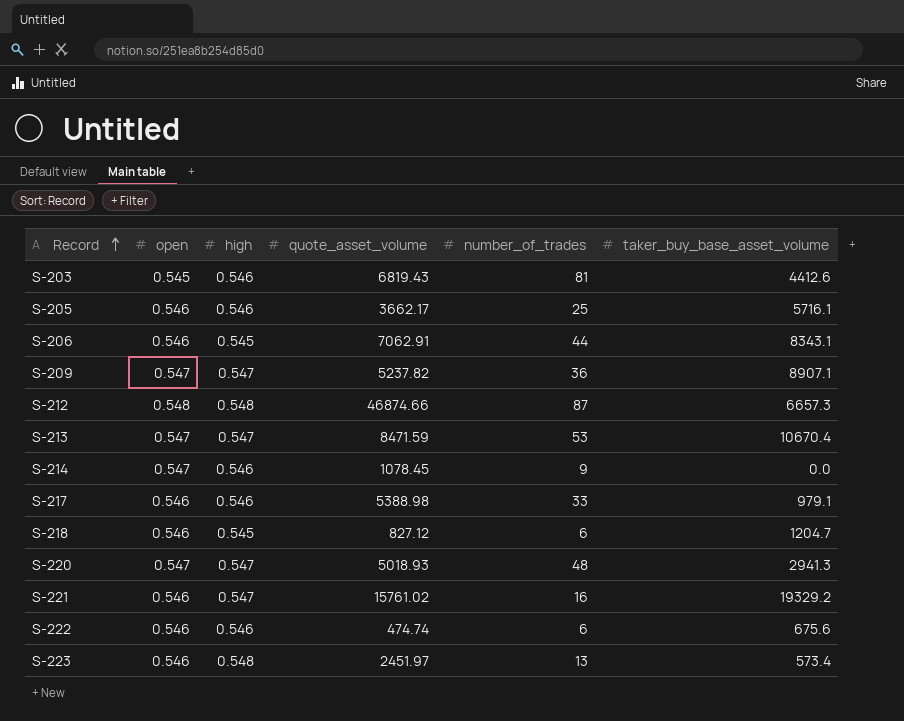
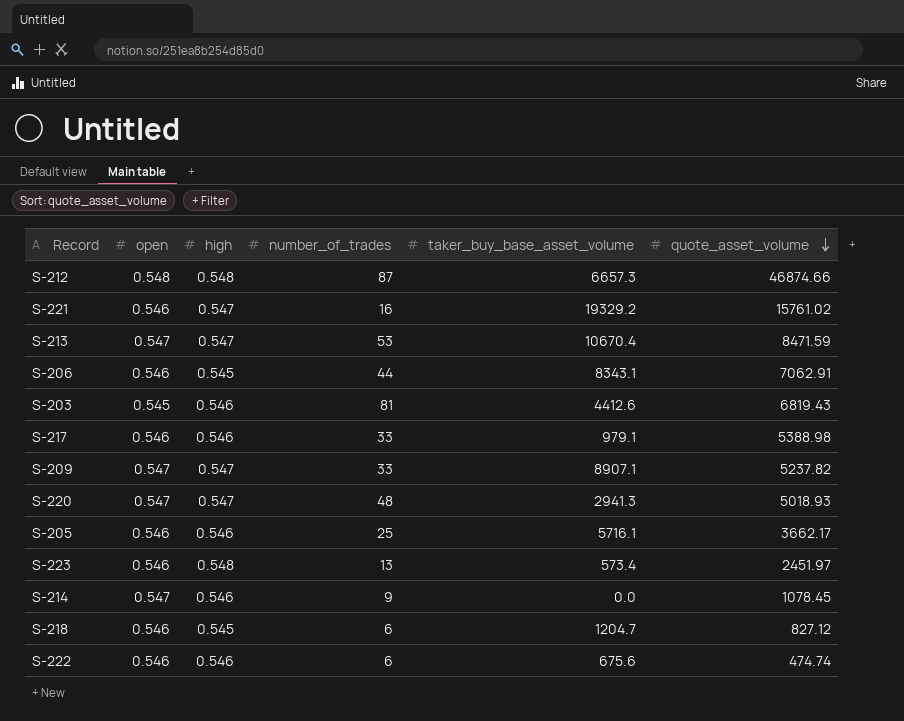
row order: Record ascending -> quote_asset_volume descending
column quote_asset_volume | position: 4 -> 6
S-209 | number_of_trades: 36 -> 33

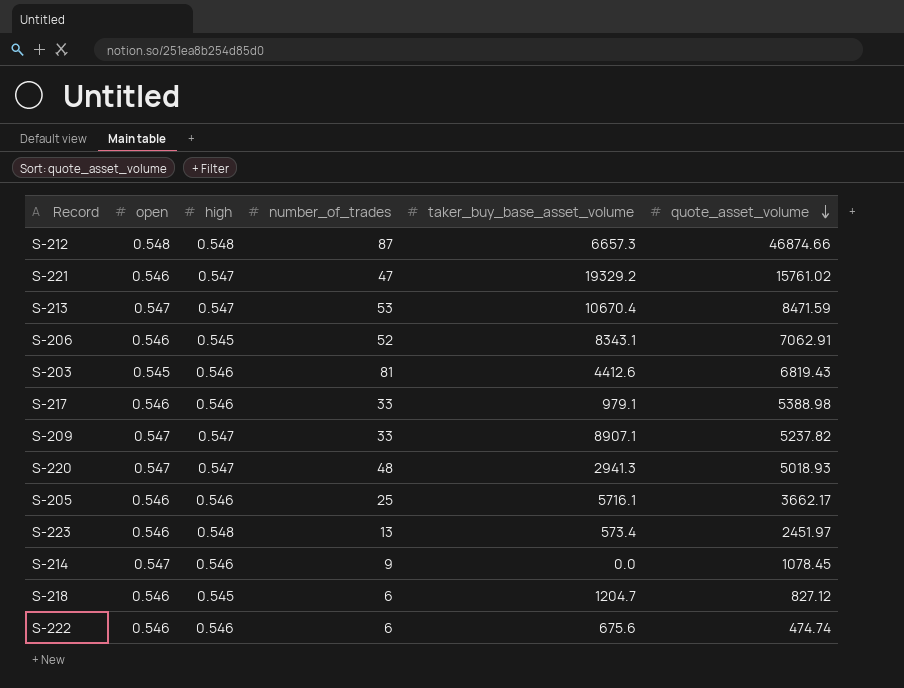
S-221 | number_of_trades: 16 -> 47
S-206 | number_of_trades: 44 -> 52

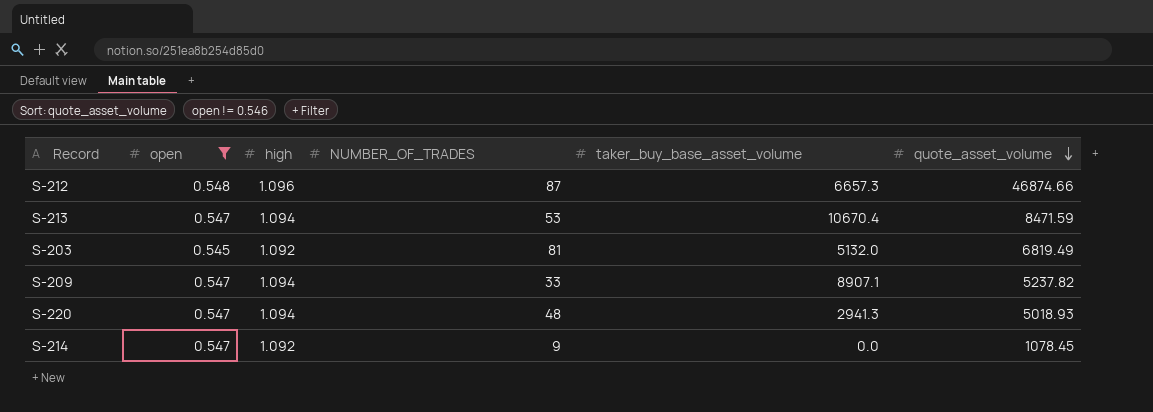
filter: none -> open != 0.546
column name: number_of_trades -> NUMBER_OF_TRADES
S-212 | high: 0.548 -> 1.096
S-213 | high: 0.547 -> 1.094
S-203 | high: 0.546 -> 1.092
S-203 | taker_buy_base_asset_volume: 4412.6 -> 5132.0
S-203 | quote_asset_volume: 6819.43 -> 6819.49
S-209 | high: 0.547 -> 1.094
S-220 | high: 0.547 -> 1.094
S-214 | high: 0.546 -> 1.092

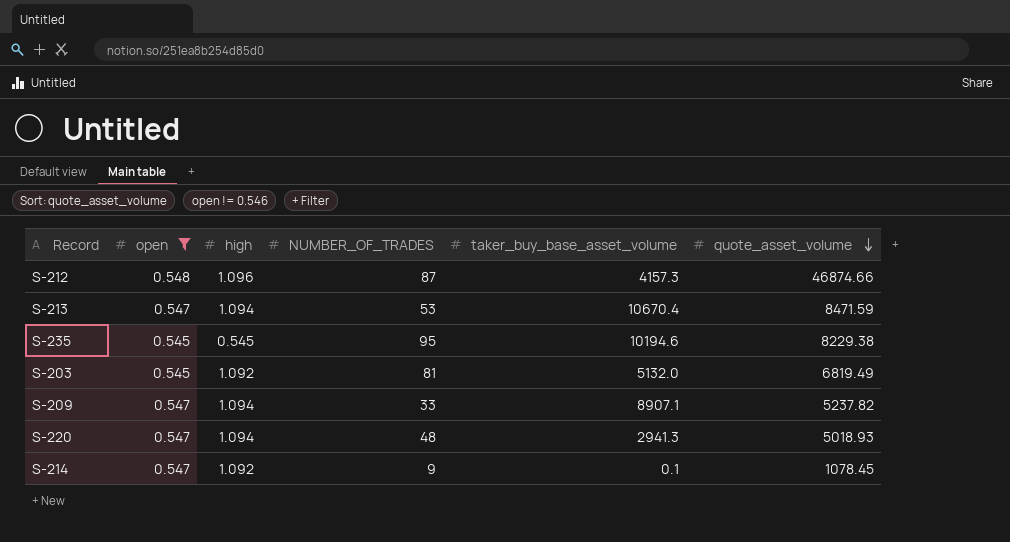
S-212 | taker_buy_base_asset_volume: 6657.3 -> 4157.3
row S-235: none -> 0.545 | 0.545 | 95 | 10194.6 | 8229.38
S-214 | taker_buy_base_asset_volume: 0.0 -> 0.1

